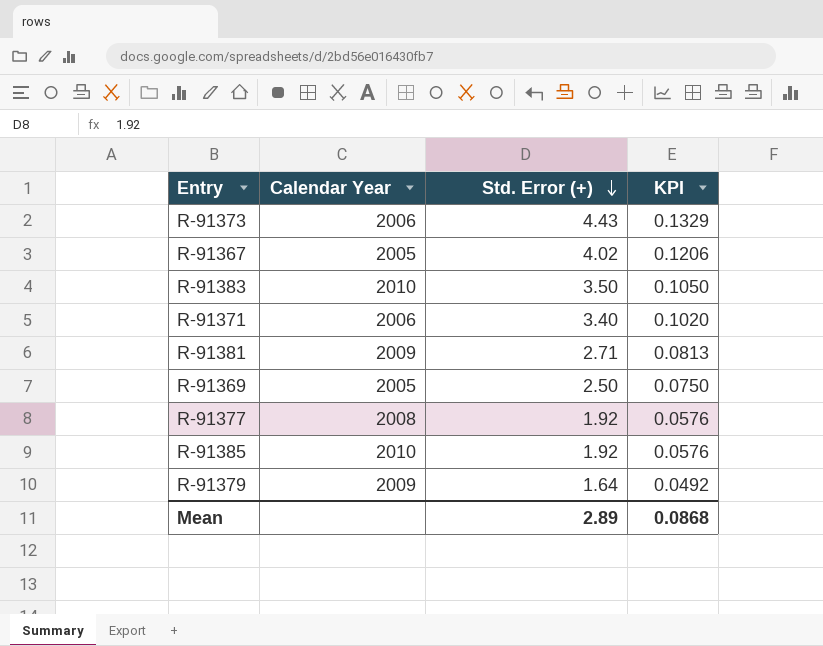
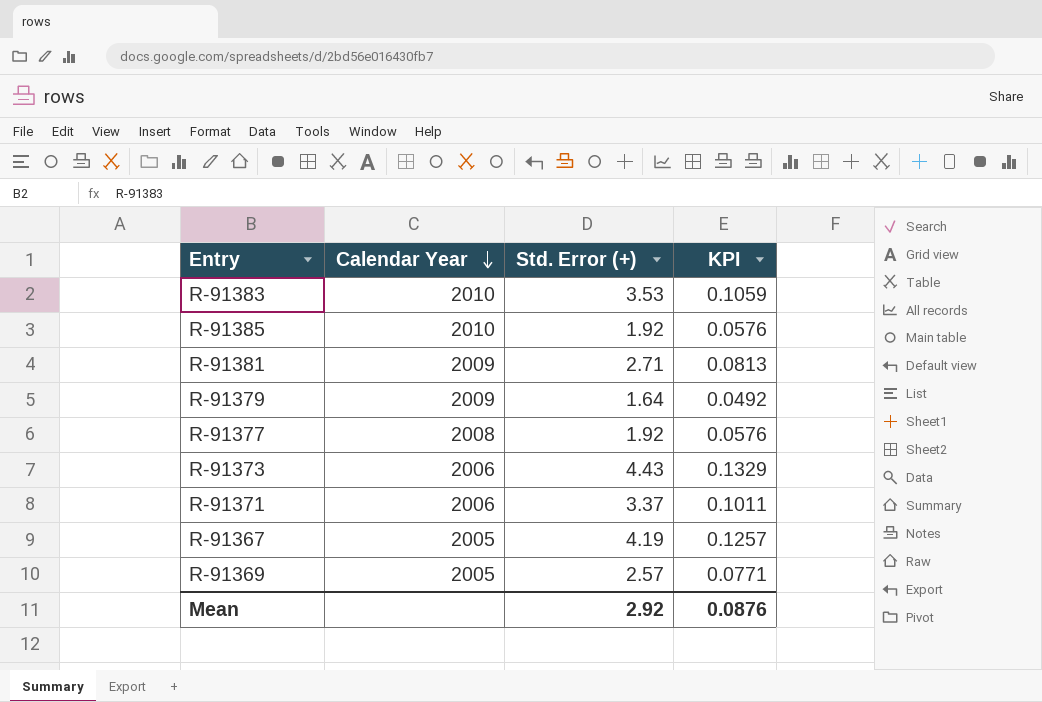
row order: Std. Error (+) descending -> Calendar Year descending
R-91383 | Std. Error (+): 3.50 -> 3.53
R-91383 | KPI: 0.1050 -> 0.1059
R-91371 | Std. Error (+): 3.40 -> 3.37
R-91371 | KPI: 0.1020 -> 0.1011
R-91367 | Std. Error (+): 4.02 -> 4.19
R-91367 | KPI: 0.1206 -> 0.1257
R-91369 | Std. Error (+): 2.50 -> 2.57
R-91369 | KPI: 0.0750 -> 0.0771
Mean | Std. Error (+): 2.89 -> 2.92
Mean | KPI: 0.0868 -> 0.0876

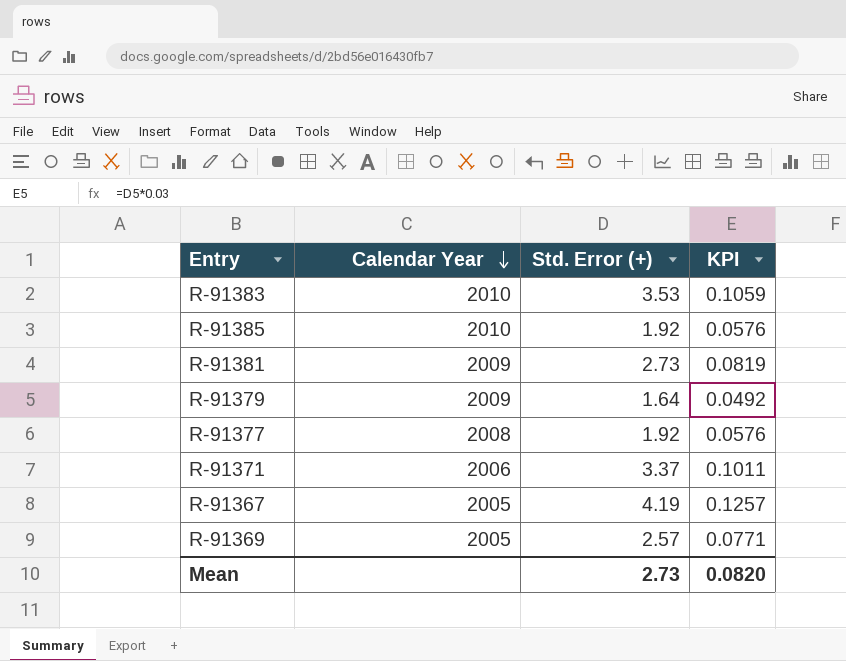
row R-91373: 2006 | 4.43 | 0.1329 -> none
R-91381 | Std. Error (+): 2.71 -> 2.73
R-91381 | KPI: 0.0813 -> 0.0819
Mean | Std. Error (+): 2.92 -> 2.73
Mean | KPI: 0.0876 -> 0.0820

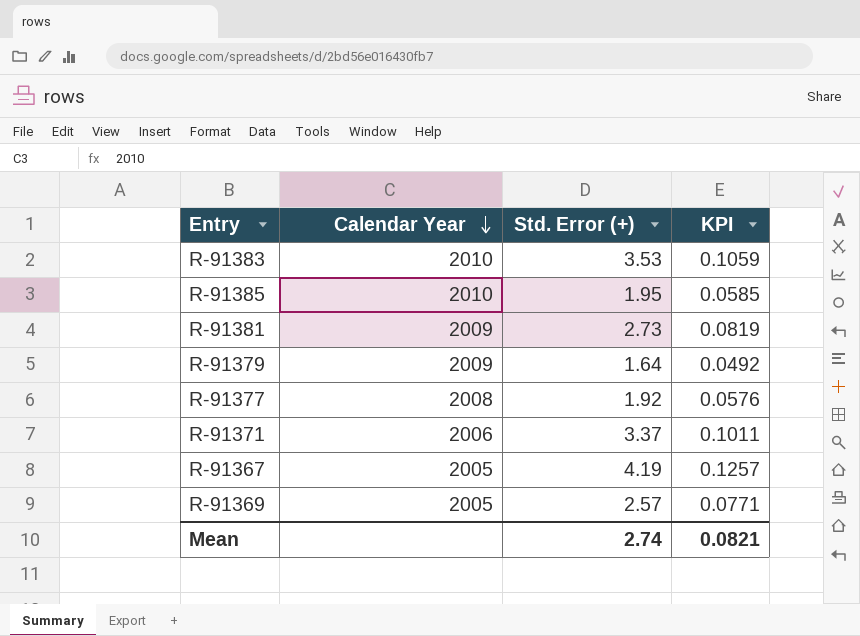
R-91385 | Std. Error (+): 1.92 -> 1.95
R-91385 | KPI: 0.0576 -> 0.0585
Mean | Std. Error (+): 2.73 -> 2.74
Mean | KPI: 0.0820 -> 0.0821

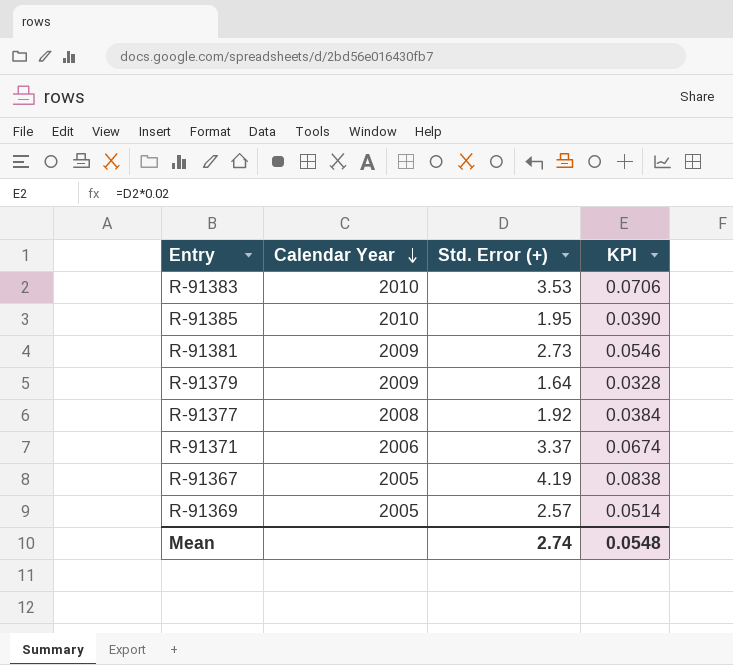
column KPI | formula: [Std. Error (+)] * 0.03 -> [Std. Error (+)] * 0.02
Mean | KPI: 0.0821 -> 0.0548

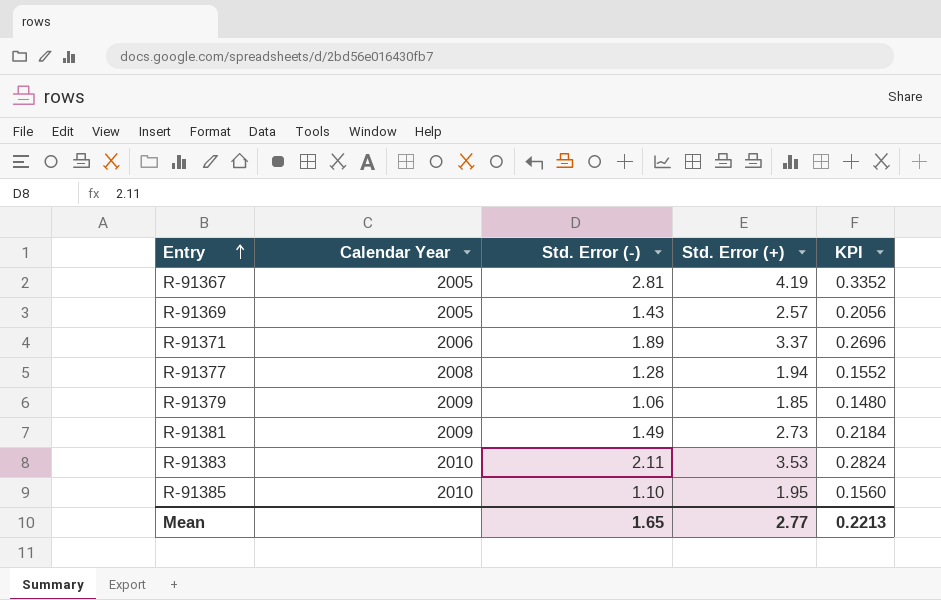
row order: Calendar Year descending -> Entry ascending
column Std. Error (-) | position: none -> 3
column KPI | formula: [Std. Error (+)] * 0.02 -> [Std. Error (+)] * 0.08
R-91377 | Std. Error (+): 1.92 -> 1.94
R-91379 | Std. Error (+): 1.64 -> 1.85
Mean | Std. Error (+): 2.74 -> 2.77
Mean | KPI: 0.0548 -> 0.2213

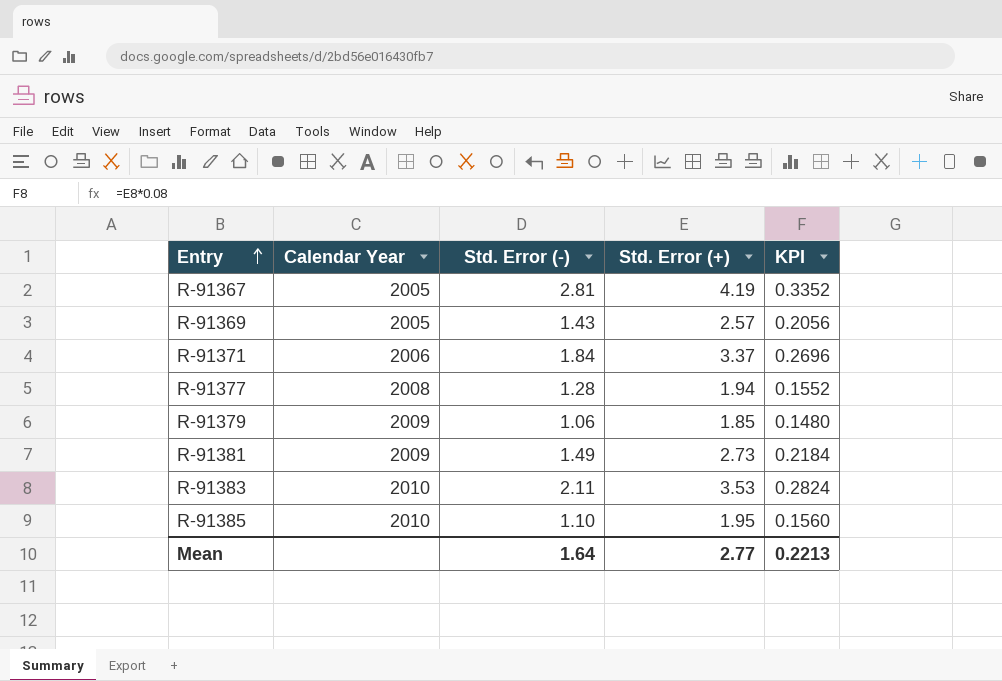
R-91371 | Std. Error (-): 1.89 -> 1.84
Mean | Std. Error (-): 1.65 -> 1.64

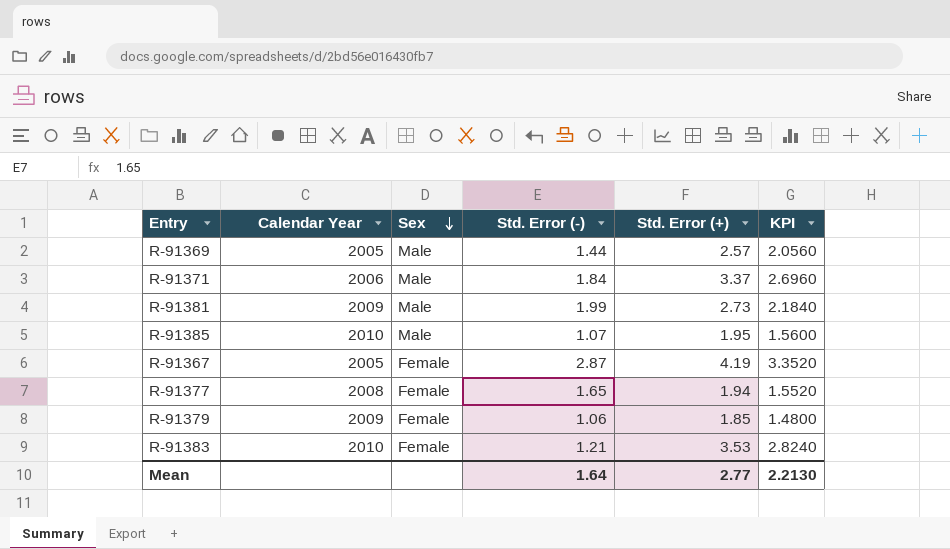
row order: Entry ascending -> Sex descending
column Sex | position: none -> 3
column KPI | formula: [Std. Error (+)] * 0.08 -> [Std. Error (+)] * 0.8
R-91369 | Std. Error (-): 1.43 -> 1.44
R-91381 | Std. Error (-): 1.49 -> 1.99
R-91385 | Std. Error (-): 1.10 -> 1.07
R-91367 | Std. Error (-): 2.81 -> 2.87
R-91377 | Std. Error (-): 1.28 -> 1.65
R-91383 | Std. Error (-): 2.11 -> 1.21
Mean | KPI: 0.2213 -> 2.2130

